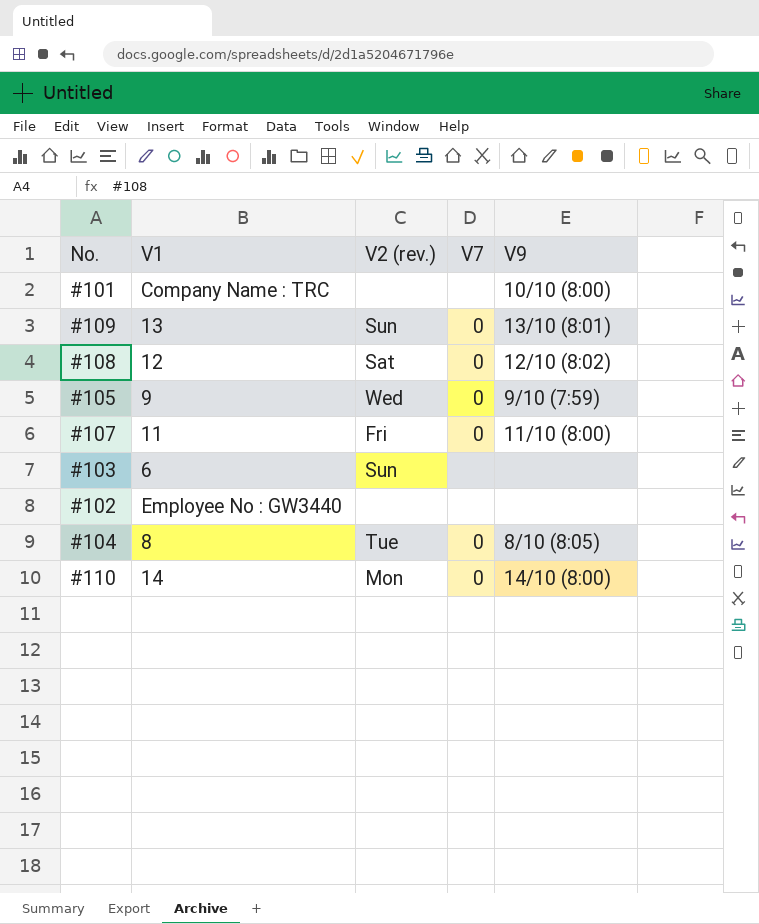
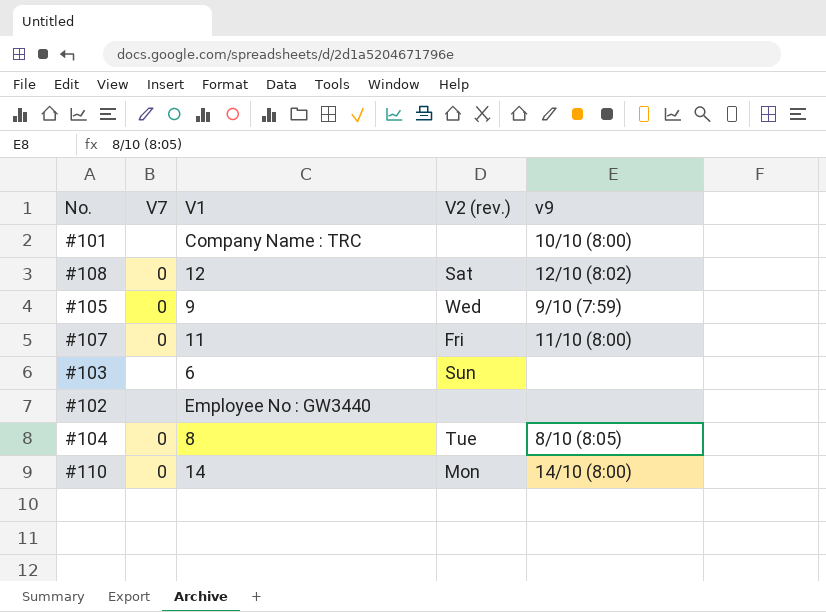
column V7 | position: 4 -> 2
column name: V9 -> v9
row #109: 13 | Sun | 0 | 13/10 (8:01) -> none

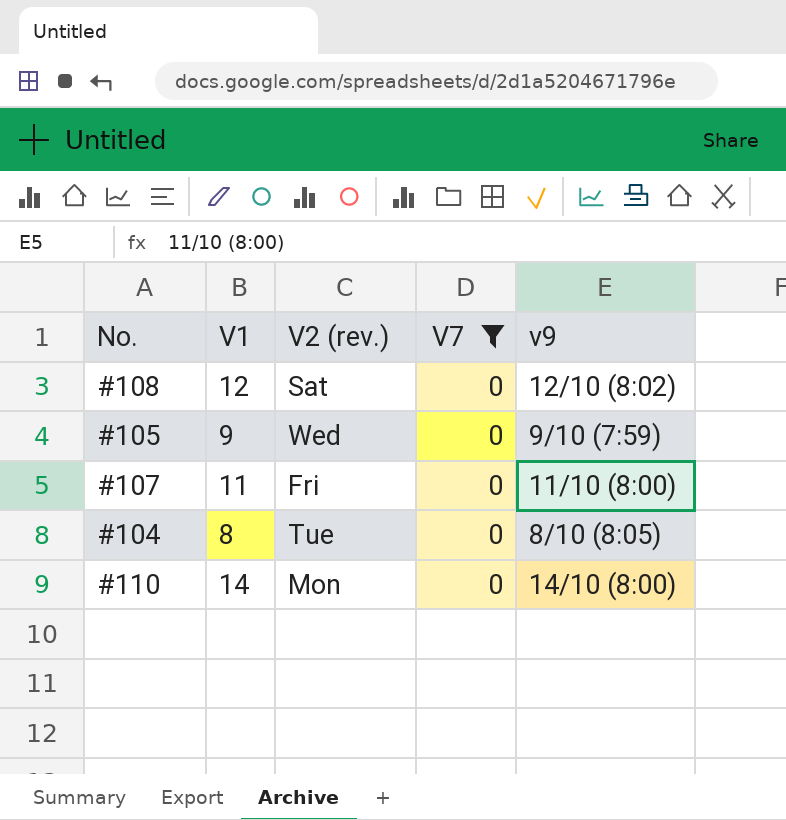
filter: none -> V7 = 0
column V7 | position: 2 -> 4

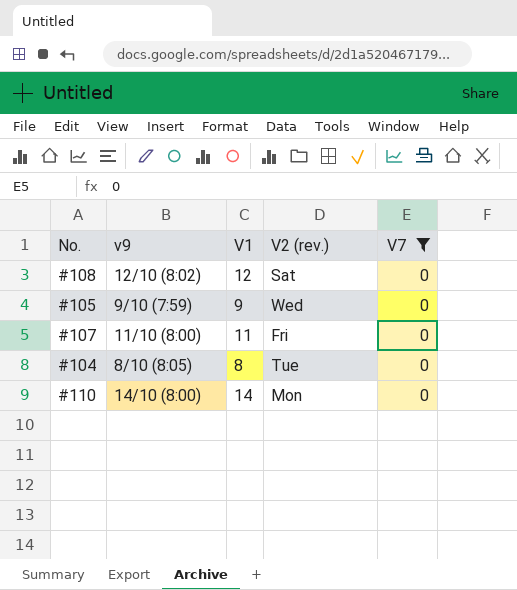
column v9 | position: 5 -> 2

